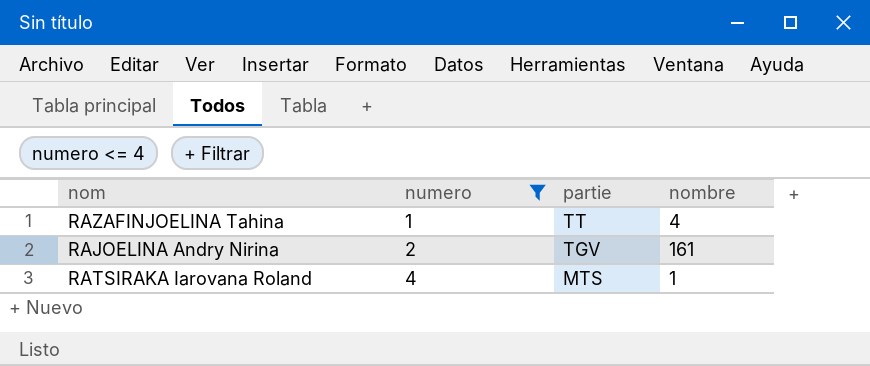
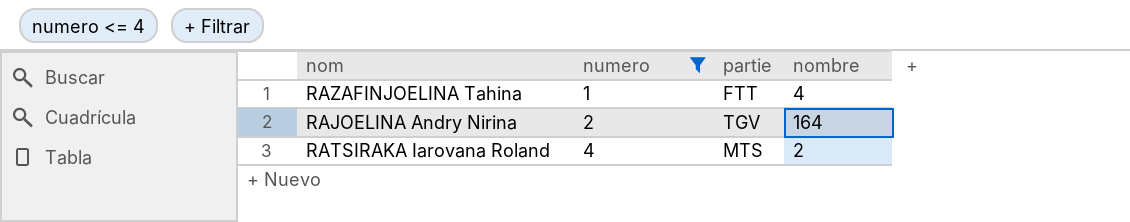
RAZAFINJOELINA Tahina | partie: TT -> FTT
RAJOELINA Andry Nirina | nombre: 161 -> 164
RATSIRAKA Iarovana Roland | nombre: 1 -> 2

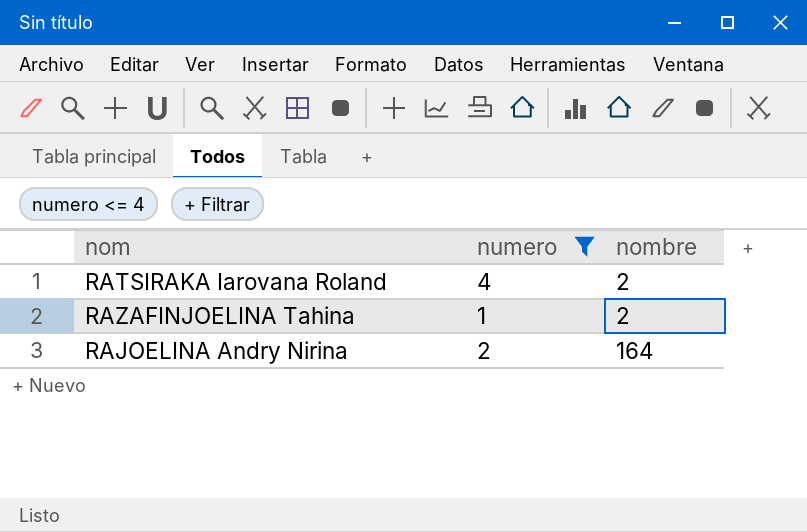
row order: numero ascending -> nombre ascending
column partie | position: 3 -> none
RAZAFINJOELINA Tahina | nombre: 4 -> 2

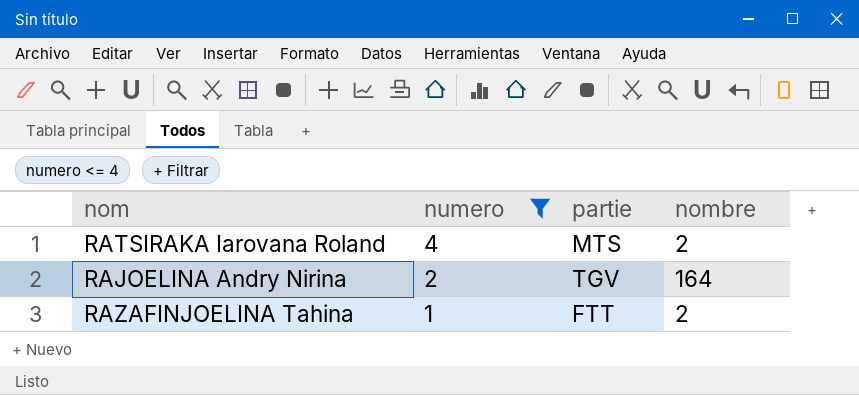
row order: nombre ascending -> numero descending
column partie | position: none -> 3

